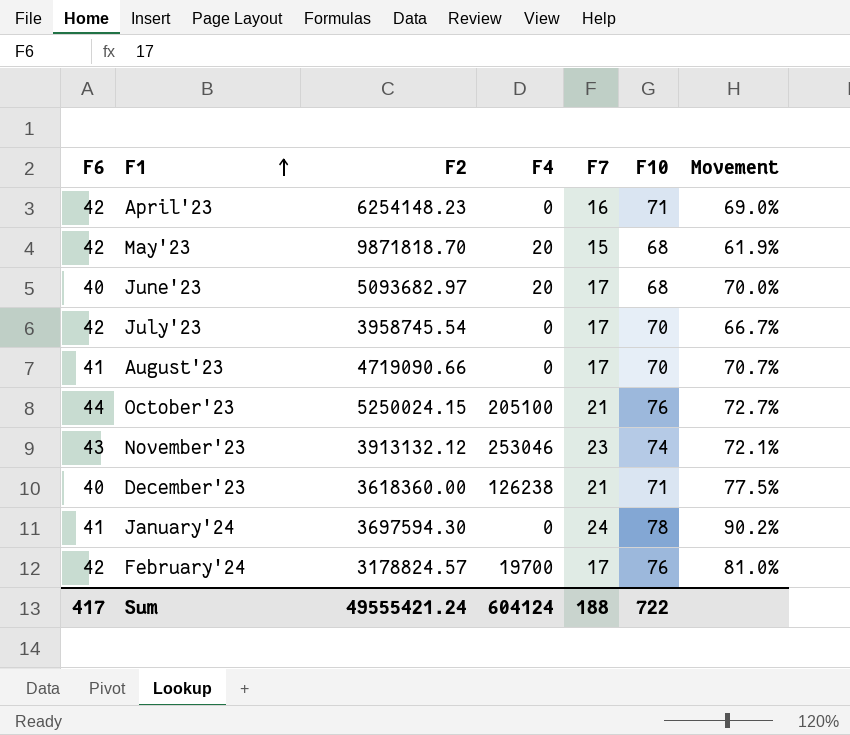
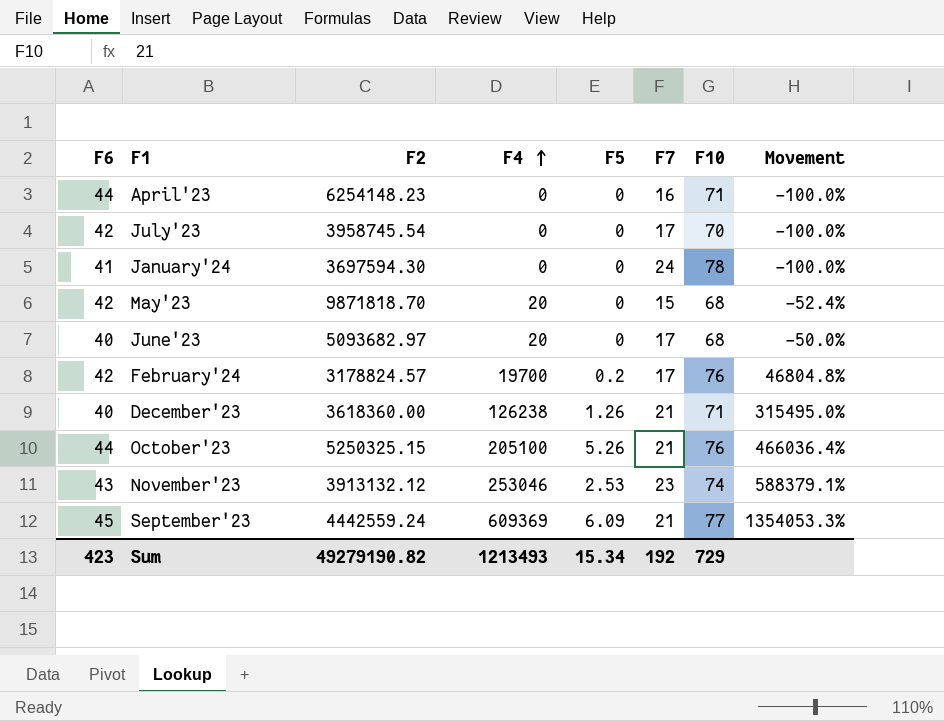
row order: F1 ascending -> F4 ascending
column F5 | position: none -> 5
column Movement | formula: ([F10] - [F6]) / [F6] -> ([F4] - [F6]) / [F6]
row August'23: 41 | 4719090.66 | 0 | 17 | 70 | 70.7% -> none
April'23 | F6: 42 -> 44
October'23 | F2: 5250024.15 -> 5250325.15
row September'23: none -> 45 | 4442559.24 | 609369 | 6.09 | 21 | 77 | 1354053.3%
Sum | F6: 417 -> 423
Sum | F2: 49555421.24 -> 49279190.82
Sum | F4: 604124 -> 1213493
Sum | F7: 188 -> 192
Sum | F10: 722 -> 729

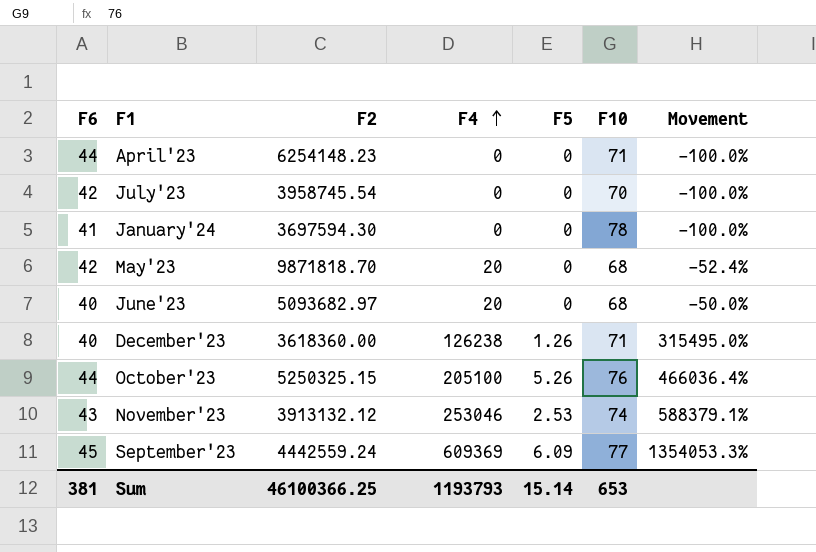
column F7 | position: 6 -> none
row February'24: 42 | 3178824.57 | 19700 | 0.2 | 17 | 76 | 46804.8% -> none
Sum | F6: 423 -> 381
Sum | F2: 49279190.82 -> 46100366.25
Sum | F4: 1213493 -> 1193793
Sum | F5: 15.34 -> 15.14
Sum | F10: 729 -> 653

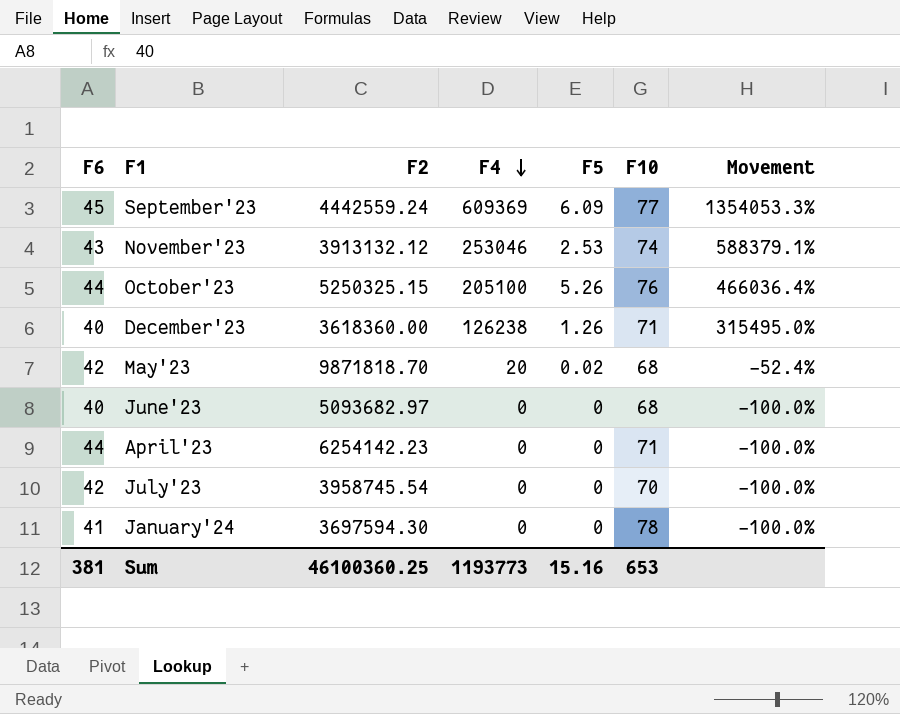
row order: F4 ascending -> F4 descending
May'23 | F5: 0 -> 0.02
June'23 | F4: 20 -> 0
June'23 | Movement: -50.0% -> -100.0%
April'23 | F2: 6254148.23 -> 6254142.23
Sum | F2: 46100366.25 -> 46100360.25
Sum | F4: 1193793 -> 1193773
Sum | F5: 15.14 -> 15.16

